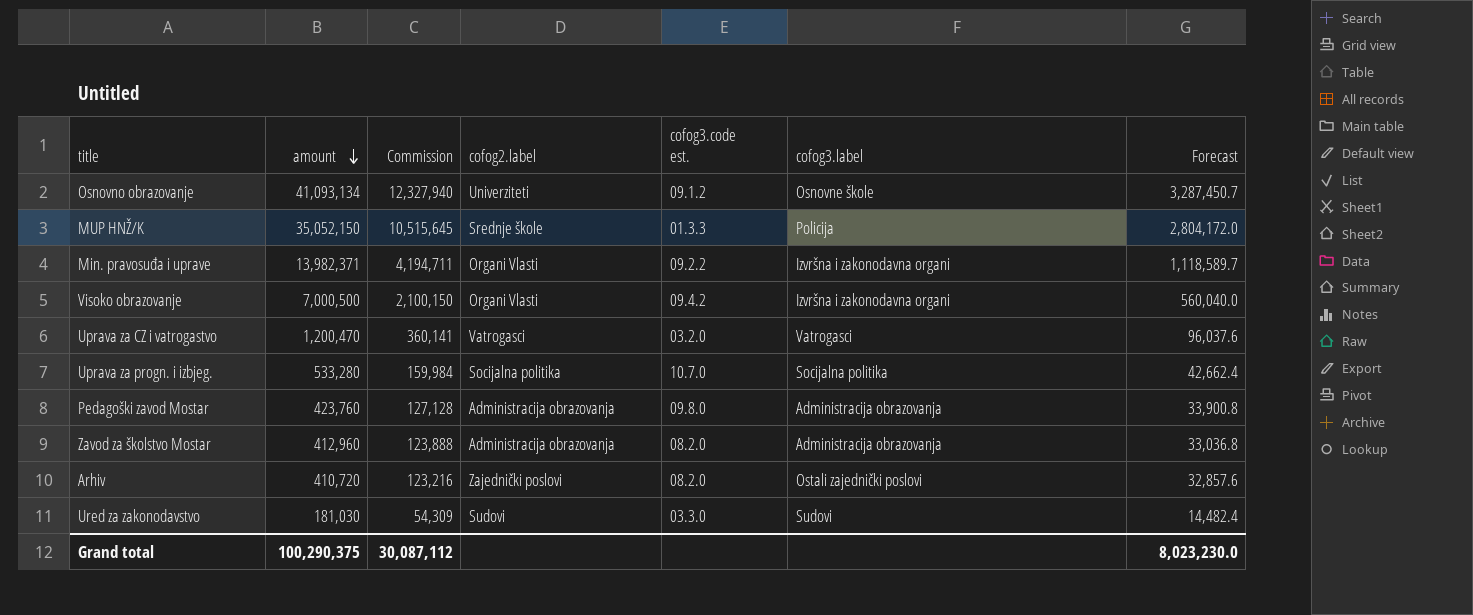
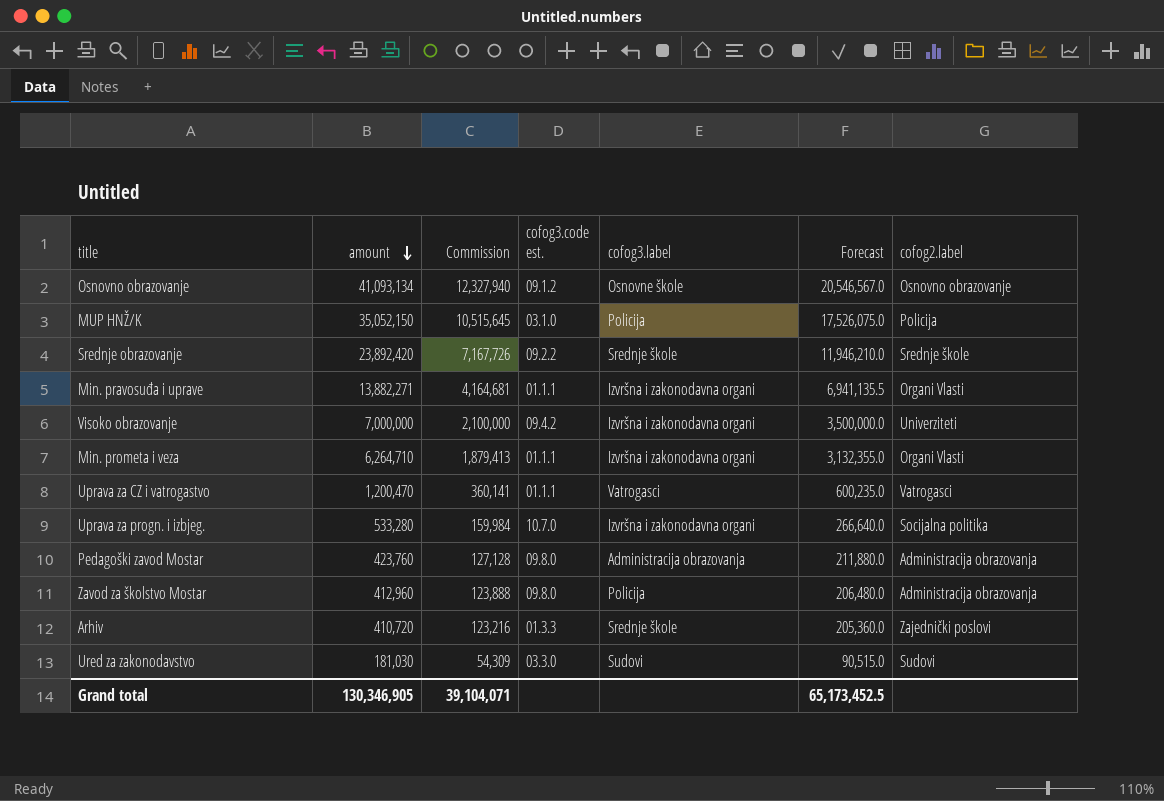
column Forecast | formula: [amount] * 0.08 -> [amount] * 0.5
column cofog2.label | position: 4 -> 7
Osnovno obrazovanje | cofog2.label: Univerziteti -> Osnovno obrazovanje
MUP HNŽ/K | cofog3.code est.: 01.3.3 -> 03.1.0
MUP HNŽ/K | cofog2.label: Srednje škole -> Policija
row Srednje obrazovanje: none -> 23,892,420 | 7,167,726 | 09.2.2 | Srednje škole | 11,946,210.0 | Srednje škole
Min. pravosuđa i uprave | amount: 13,982,371 -> 13,882,271
Min. pravosuđa i uprave | Commission: 4,194,711 -> 4,164,681
Min. pravosuđa i uprave | cofog3.code est.: 09.2.2 -> 01.1.1
Visoko obrazovanje | amount: 7,000,500 -> 7,000,000
Visoko obrazovanje | Commission: 2,100,150 -> 2,100,000
Visoko obrazovanje | cofog2.label: Organi Vlasti -> Univerziteti
row Min. prometa i veza: none -> 6,264,710 | 1,879,413 | 01.1.1 | Izvršna i zakonodavna organi | 3,132,355.0 | Organi Vlasti
Uprava za CZ i vatrogastvo | cofog3.code est.: 03.2.0 -> 01.1.1
Uprava za progn. i izbjeg. | cofog3.label: Socijalna politika -> Izvršna i zakonodavna organi
Zavod za školstvo Mostar | cofog3.code est.: 08.2.0 -> 09.8.0
Zavod za školstvo Mostar | cofog3.label: Administracija obrazovanja -> Policija
Arhiv | cofog3.code est.: 08.2.0 -> 01.3.3
Arhiv | cofog3.label: Ostali zajednički poslovi -> Srednje škole
Grand total | amount: 100,290,375 -> 130,346,905
Grand total | Commission: 30,087,112 -> 39,104,071
Grand total | Forecast: 8,023,230.0 -> 65,173,452.5

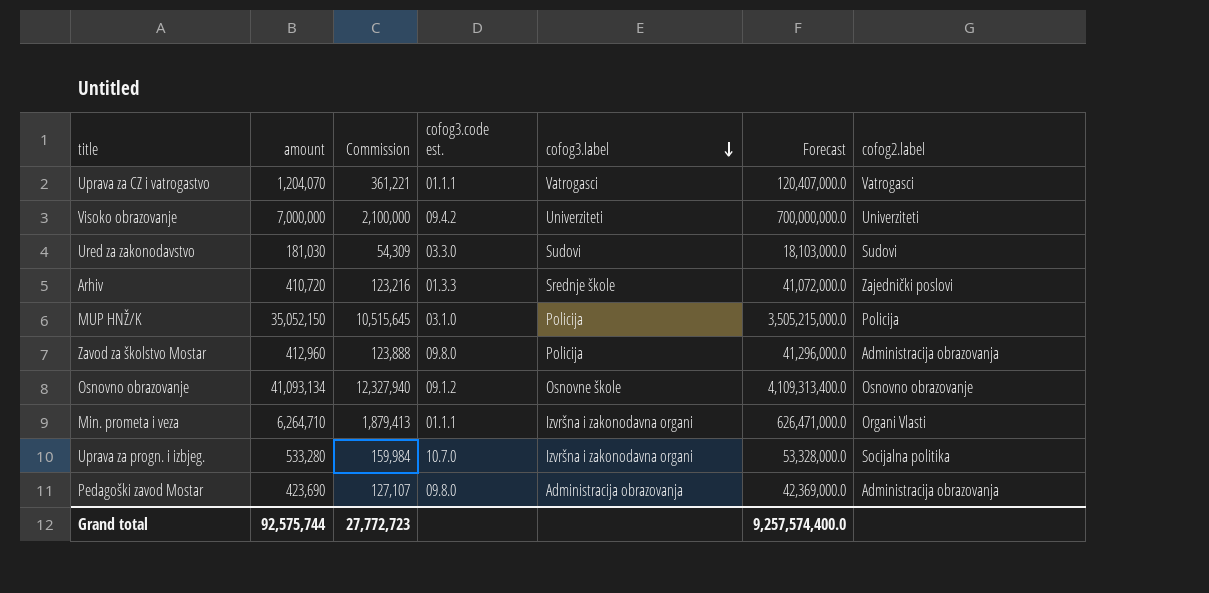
row order: amount descending -> cofog3.label descending
column Forecast | formula: [amount] * 0.5 -> [amount] * 100
row Srednje obrazovanje: 23,892,420 | 7,167,726 | 09.2.2 | Srednje škole | 11,946,210.0 | Srednje škole -> none
row Min. pravosuđa i uprave: 13,882,271 | 4,164,681 | 01.1.1 | Izvršna i zakonodavna organi | 6,941,135.5 | Organi Vlasti -> none
Uprava za CZ i vatrogastvo | amount: 1,200,470 -> 1,204,070
Uprava za CZ i vatrogastvo | Commission: 360,141 -> 361,221
Visoko obrazovanje | cofog3.label: Izvršna i zakonodavna organi -> Univerziteti
Pedagoški zavod Mostar | amount: 423,760 -> 423,690
Pedagoški zavod Mostar | Commission: 127,128 -> 127,107
Grand total | amount: 130,346,905 -> 92,575,744
Grand total | Commission: 39,104,071 -> 27,772,723
Grand total | Forecast: 65,173,452.5 -> 9,257,574,400.0

